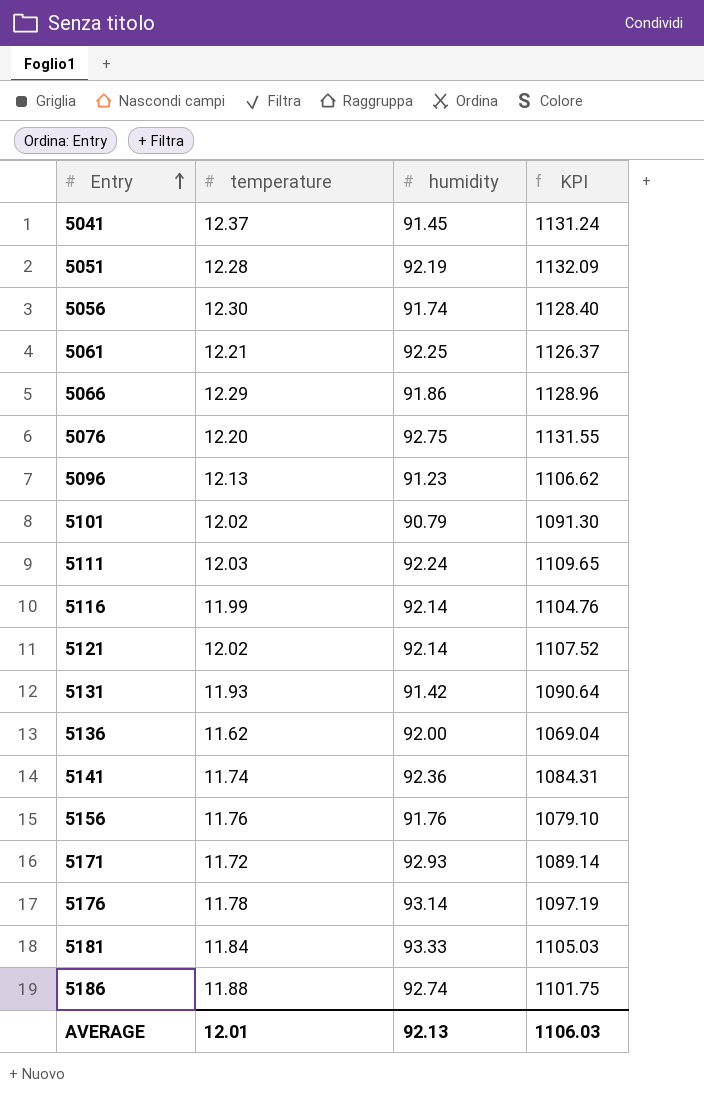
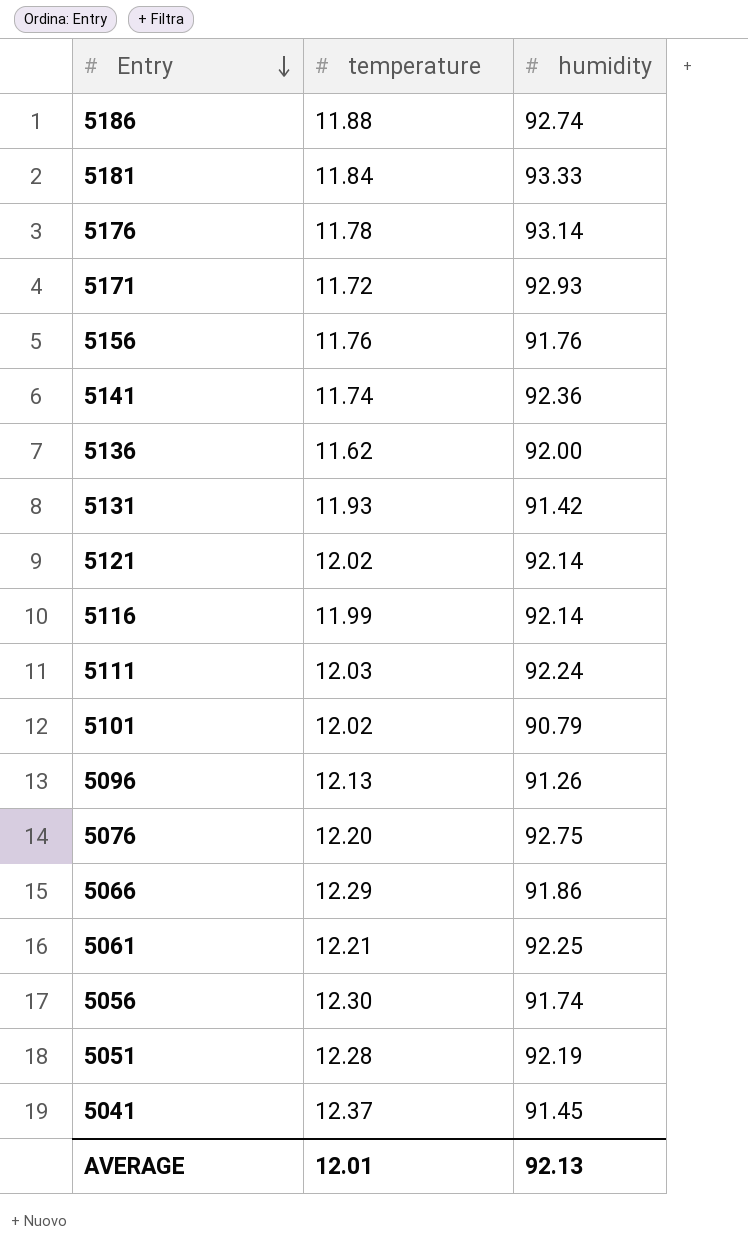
row order: Entry ascending -> Entry descending
column KPI | formula: [temperature] * [humidity] -> none
5096 | humidity: 91.23 -> 91.26

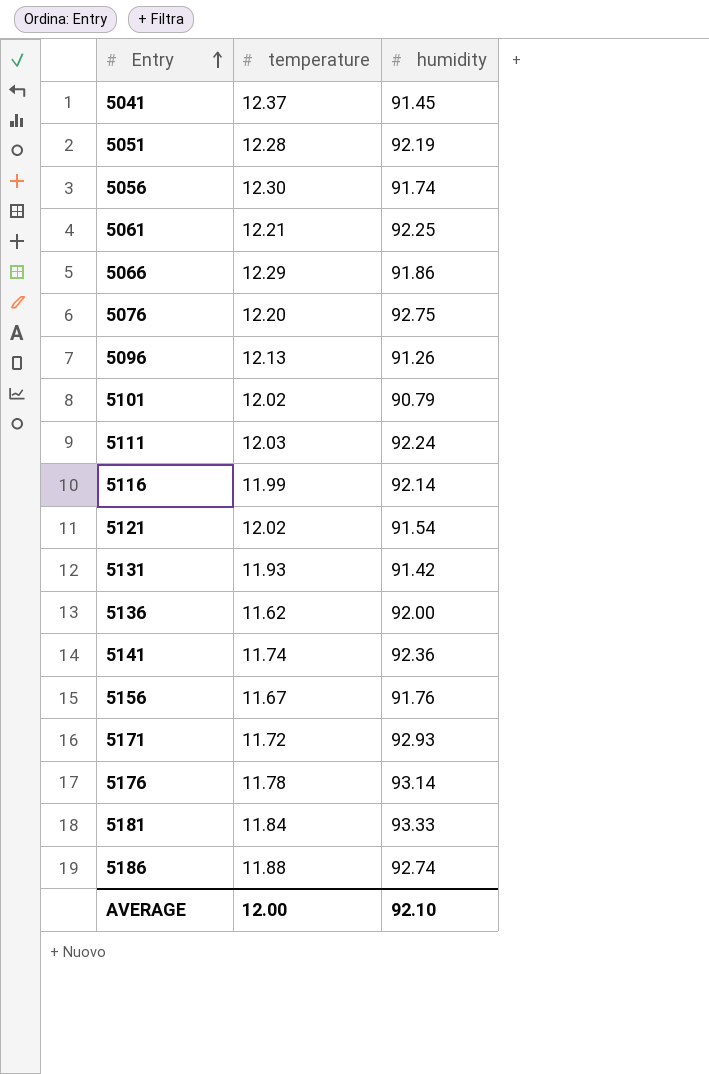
row order: Entry descending -> Entry ascending
5121 | humidity: 92.14 -> 91.54
5156 | temperature: 11.76 -> 11.67
AVERAGE | temperature: 12.01 -> 12.00
AVERAGE | humidity: 92.13 -> 92.10

